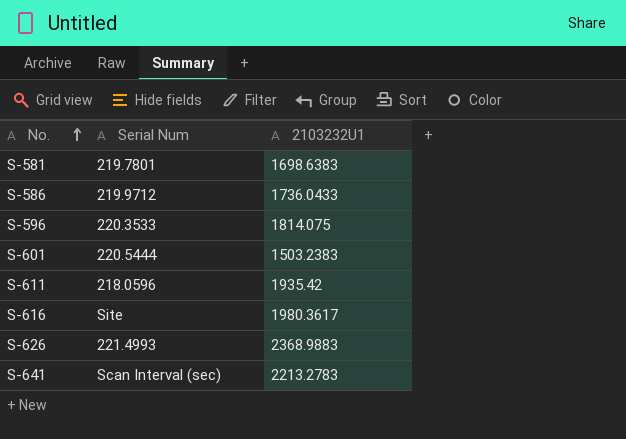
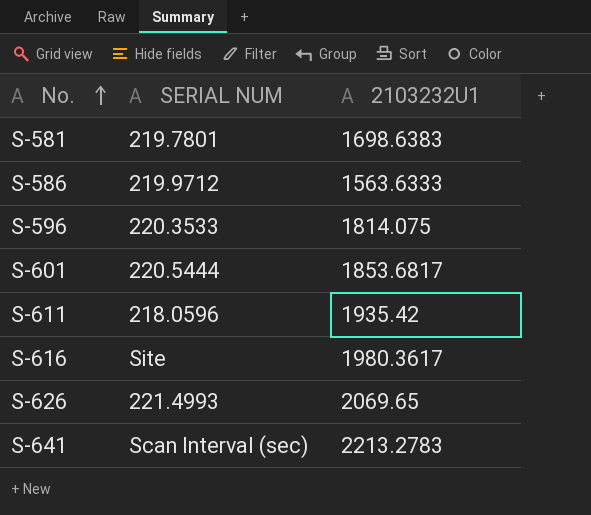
column name: Serial Num -> SERIAL NUM
S-586 | 2103232U1: 1736.0433 -> 1563.6333
S-601 | 2103232U1: 1503.2383 -> 1853.6817
S-626 | 2103232U1: 2368.9883 -> 2069.65

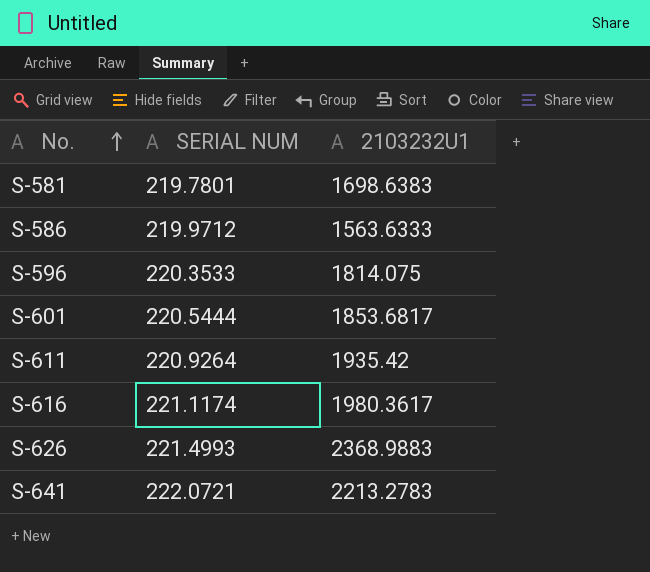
S-611 | SERIAL NUM: 218.0596 -> 220.9264
S-616 | SERIAL NUM: Site -> 221.1174
S-626 | 2103232U1: 2069.65 -> 2368.9883
S-641 | SERIAL NUM: Scan Interval (sec) -> 222.0721

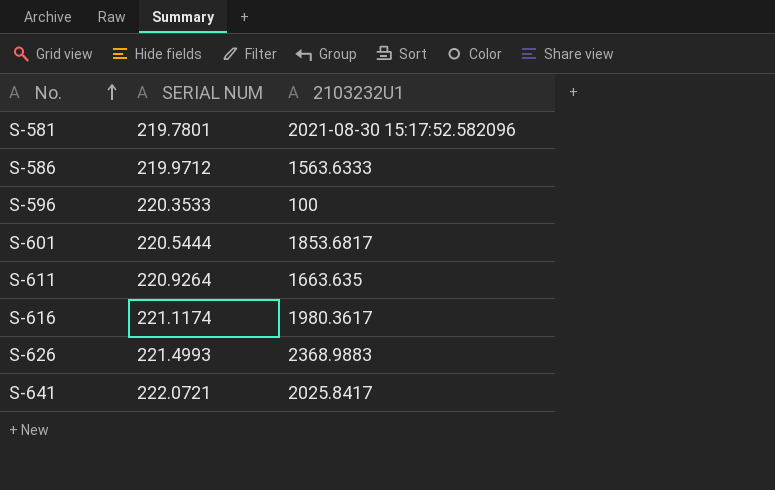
S-581 | 2103232U1: 1698.6383 -> 2021-08-30 15:17:52.582096
S-596 | 2103232U1: 1814.075 -> 100
S-611 | 2103232U1: 1935.42 -> 1663.635
S-641 | 2103232U1: 2213.2783 -> 2025.8417

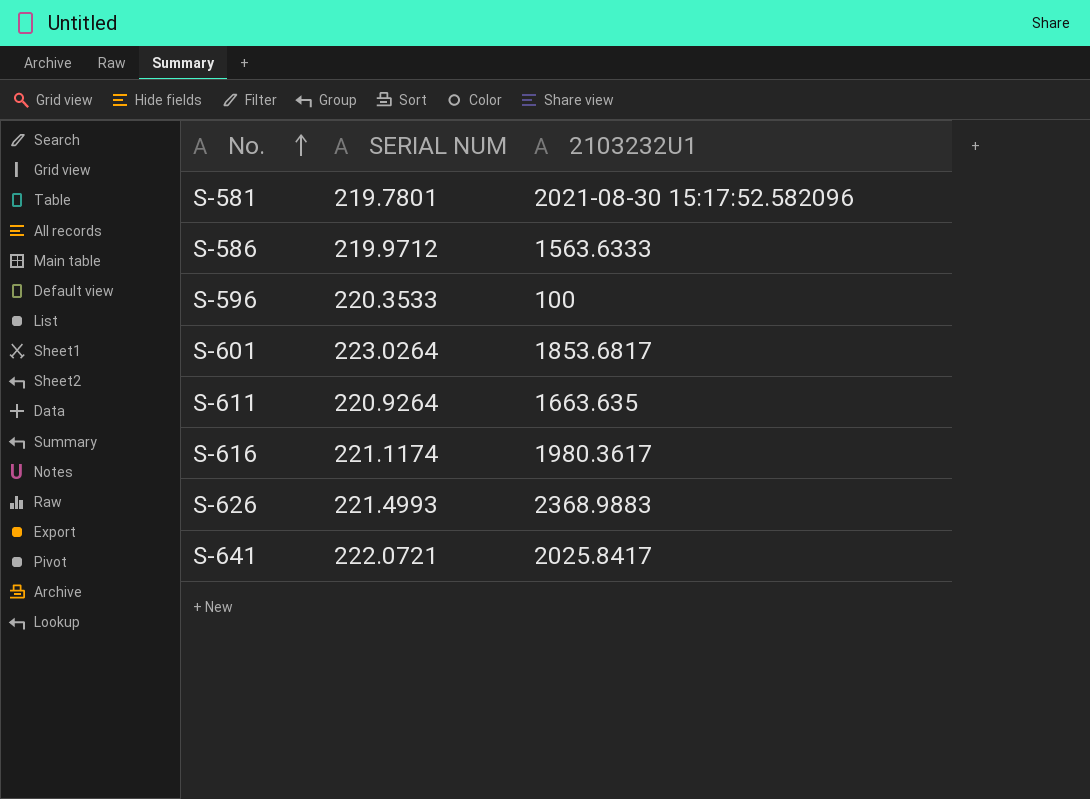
S-601 | SERIAL NUM: 220.5444 -> 223.0264

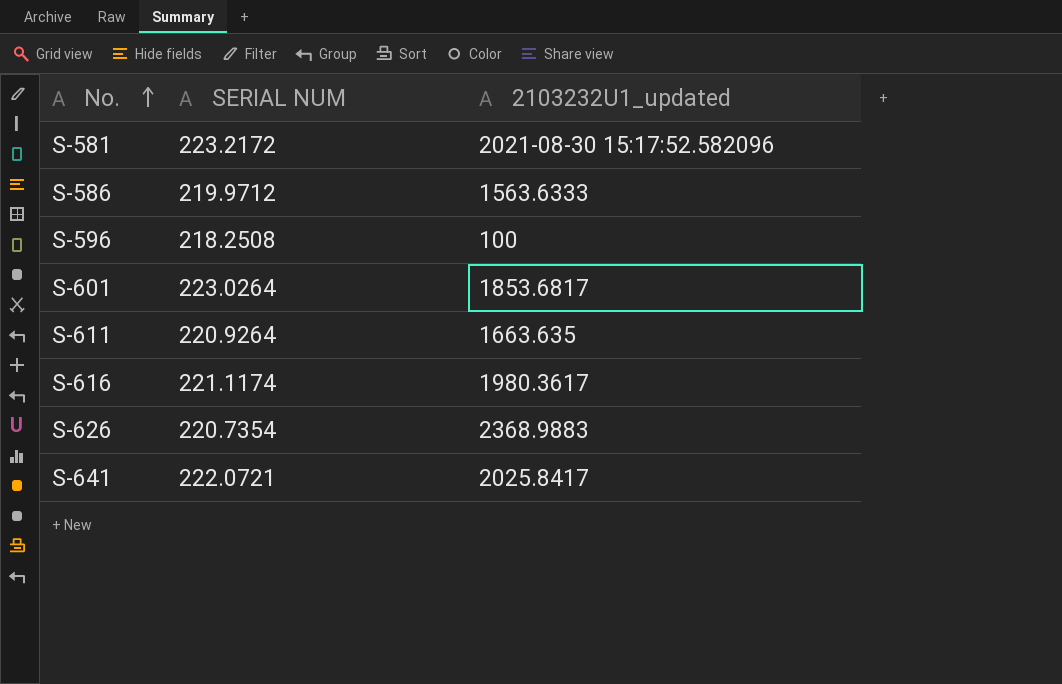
column name: 2103232U1 -> 2103232U1_updated
S-581 | SERIAL NUM: 219.7801 -> 223.2172
S-596 | SERIAL NUM: 220.3533 -> 218.2508
S-626 | SERIAL NUM: 221.4993 -> 220.7354

